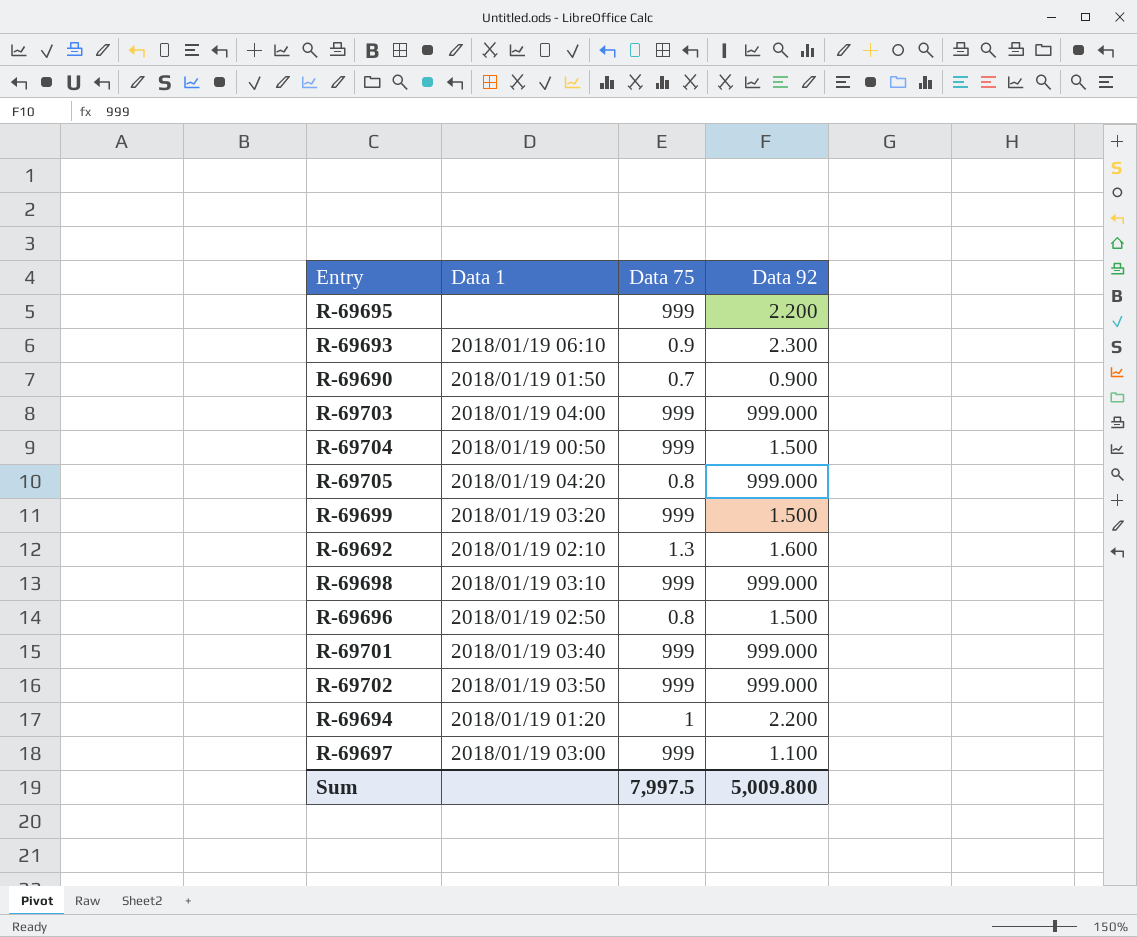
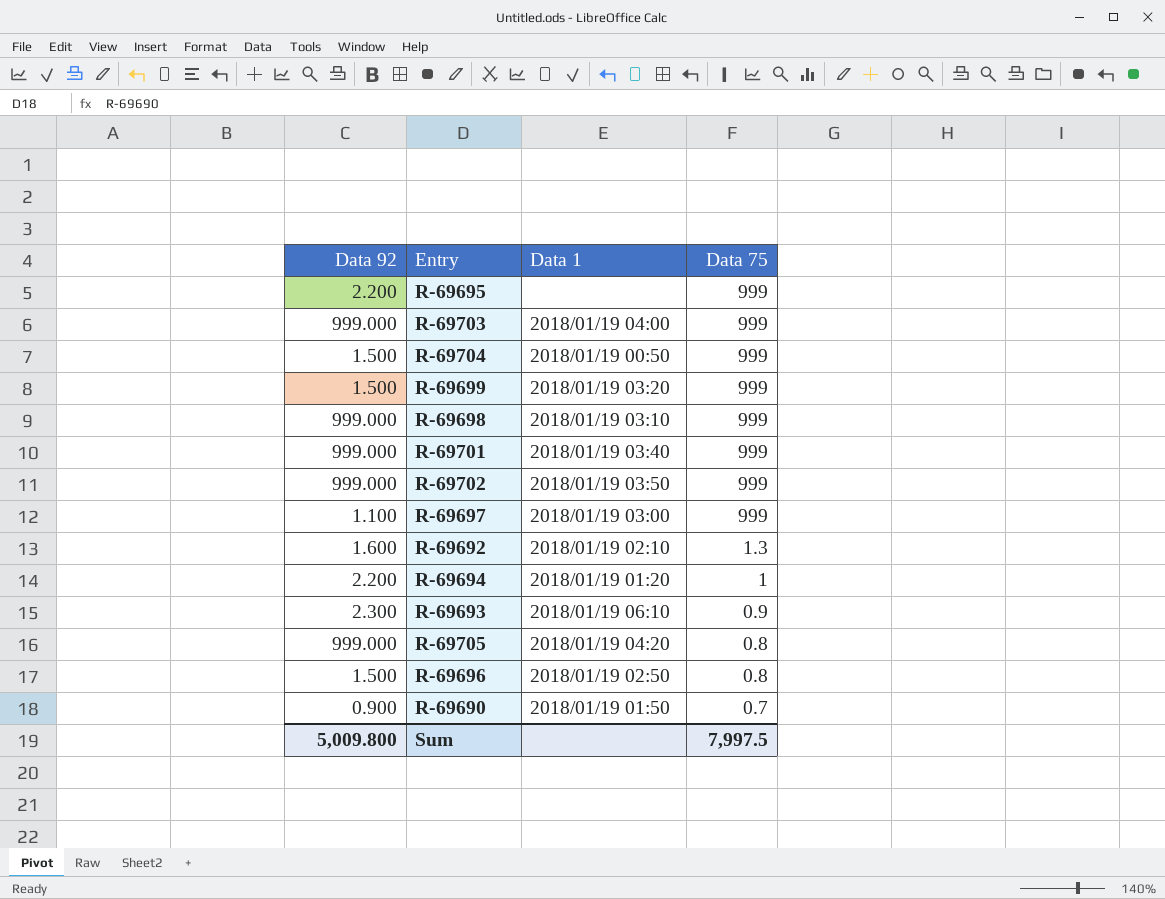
row order: none -> Data 75 descending
column Data 92 | position: 4 -> 1

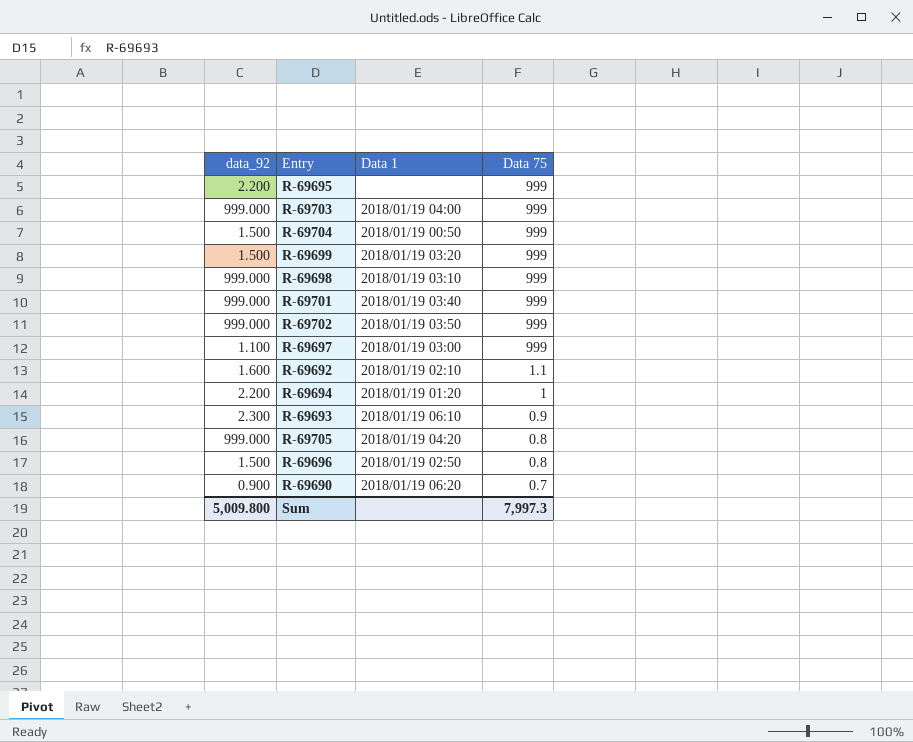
column name: Data 92 -> data_92
R-69692 | Data 75: 1.3 -> 1.1
R-69690 | Data 1: 2018/01/19 01:50 -> 2018/01/19 06:20
Sum | Data 75: 7,997.5 -> 7,997.3

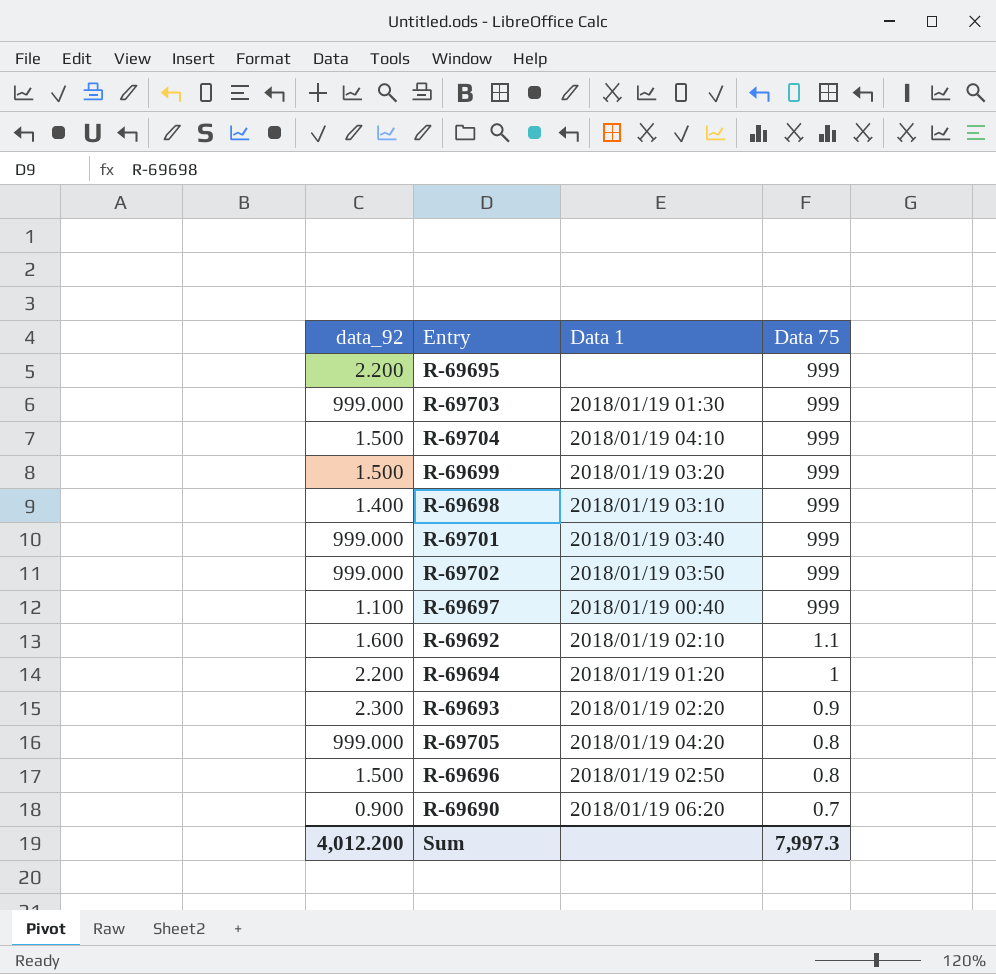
R-69703 | Data 1: 2018/01/19 04:00 -> 2018/01/19 01:30
R-69704 | Data 1: 2018/01/19 00:50 -> 2018/01/19 04:10
R-69698 | data_92: 999.000 -> 1.400
R-69697 | Data 1: 2018/01/19 03:00 -> 2018/01/19 00:40
R-69693 | Data 1: 2018/01/19 06:10 -> 2018/01/19 02:20
Sum | data_92: 5,009.800 -> 4,012.200

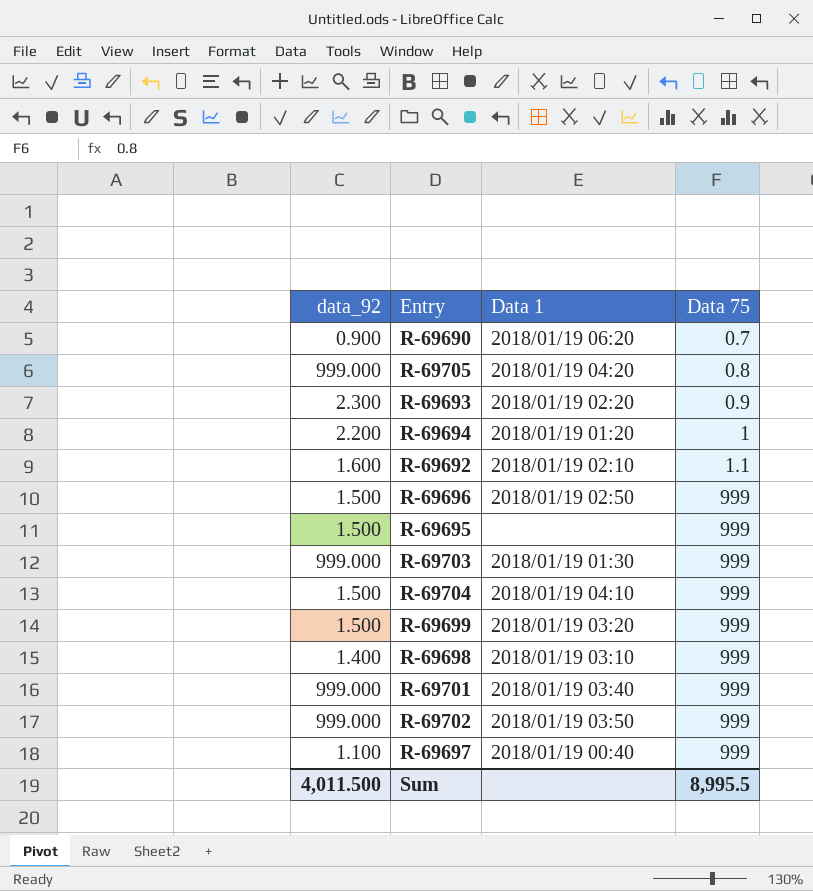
row order: Data 75 descending -> Data 75 ascending
R-69696 | Data 75: 0.8 -> 999
R-69695 | data_92: 2.200 -> 1.500
Sum | data_92: 4,012.200 -> 4,011.500
Sum | Data 75: 7,997.3 -> 8,995.5

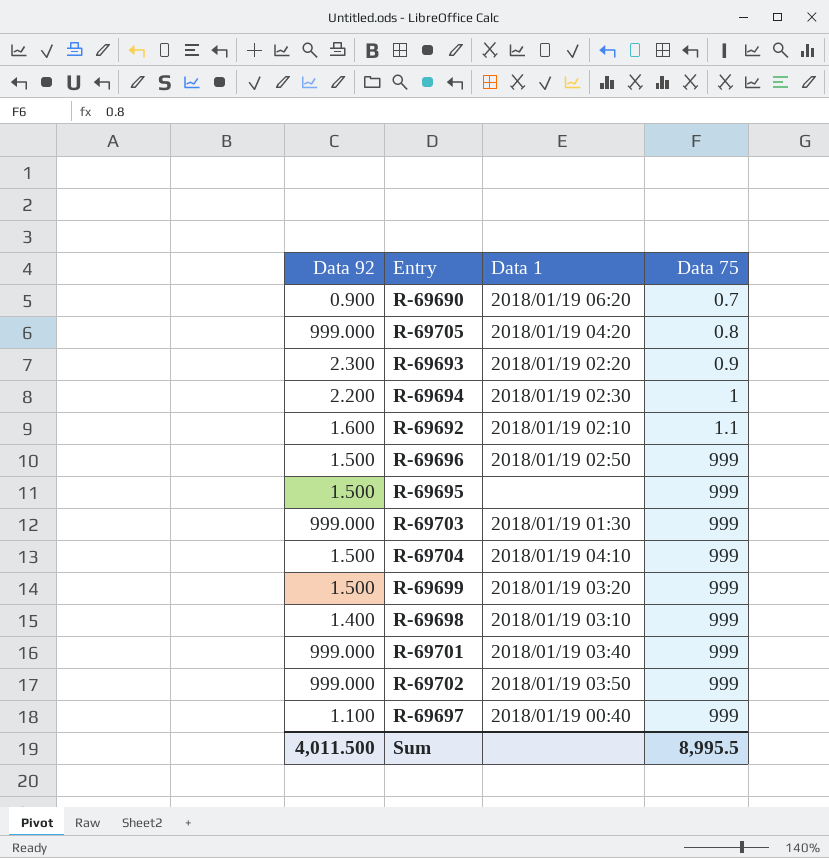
column name: data_92 -> Data 92
R-69694 | Data 1: 2018/01/19 01:20 -> 2018/01/19 02:30

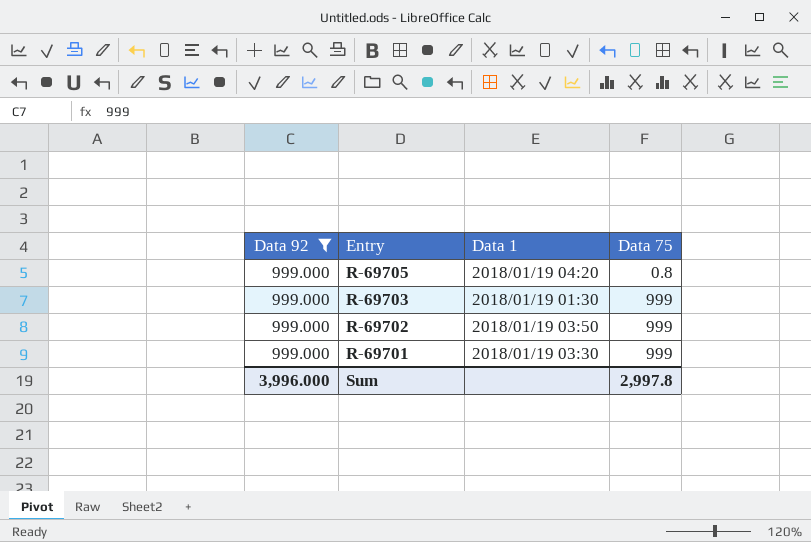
filter: none -> Data 92 = 999.000
row order: Data 75 ascending -> Entry descending
R-69701 | Data 1: 2018/01/19 03:40 -> 2018/01/19 03:30
Sum | Data 92: 4,011.500 -> 3,996.000
Sum | Data 75: 8,995.5 -> 2,997.8

